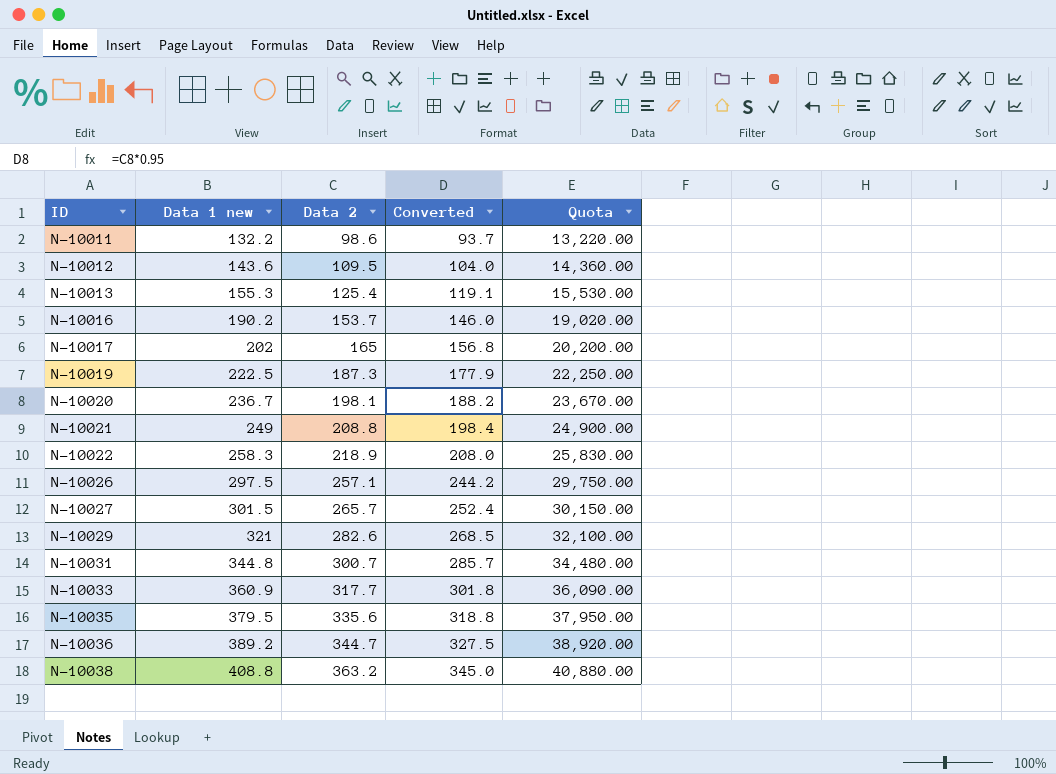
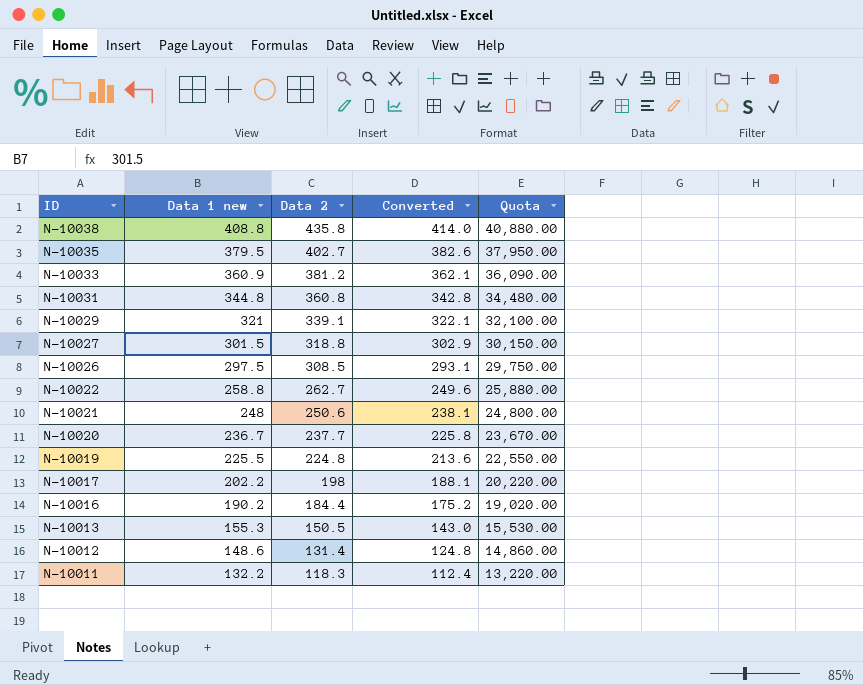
row order: ID ascending -> ID descending
row N-10036: 389.2 | 344.7 | 327.5 | 38,920.00 -> none
N-10038 | Data 2: 363.2 -> 435.8
N-10038 | Converted: 345.0 -> 414.0
N-10035 | Data 2: 335.6 -> 402.7
N-10035 | Converted: 318.8 -> 382.6
N-10033 | Data 2: 317.7 -> 381.2
N-10033 | Converted: 301.8 -> 362.1
N-10031 | Data 2: 300.7 -> 360.8
N-10031 | Converted: 285.7 -> 342.8
N-10029 | Data 2: 282.6 -> 339.1
N-10029 | Converted: 268.5 -> 322.1
N-10027 | Data 2: 265.7 -> 318.8
N-10027 | Converted: 252.4 -> 302.9
N-10026 | Data 2: 257.1 -> 308.5
N-10026 | Converted: 244.2 -> 293.1
N-10022 | Data 1 new: 258.3 -> 258.8
N-10022 | Data 2: 218.9 -> 262.7
N-10022 | Converted: 208.0 -> 249.6
N-10022 | Quota: 25,830.00 -> 25,880.00
N-10021 | Data 1 new: 249 -> 248
N-10021 | Data 2: 208.8 -> 250.6
N-10021 | Converted: 198.4 -> 238.1
N-10021 | Quota: 24,900.00 -> 24,800.00
N-10020 | Data 2: 198.1 -> 237.7
N-10020 | Converted: 188.2 -> 225.8
N-10019 | Data 1 new: 222.5 -> 225.5
N-10019 | Data 2: 187.3 -> 224.8
N-10019 | Converted: 177.9 -> 213.6
N-10019 | Quota: 22,250.00 -> 22,550.00
N-10017 | Data 1 new: 202 -> 202.2
N-10017 | Data 2: 165 -> 198
N-10017 | Converted: 156.8 -> 188.1
N-10017 | Quota: 20,200.00 -> 20,220.00
N-10016 | Data 2: 153.7 -> 184.4
N-10016 | Converted: 146.0 -> 175.2
N-10013 | Data 2: 125.4 -> 150.5
N-10013 | Converted: 119.1 -> 143.0
N-10012 | Data 1 new: 143.6 -> 148.6
N-10012 | Data 2: 109.5 -> 131.4
N-10012 | Converted: 104.0 -> 124.8
N-10012 | Quota: 14,360.00 -> 14,860.00
N-10011 | Data 2: 98.6 -> 118.3
N-10011 | Converted: 93.7 -> 112.4

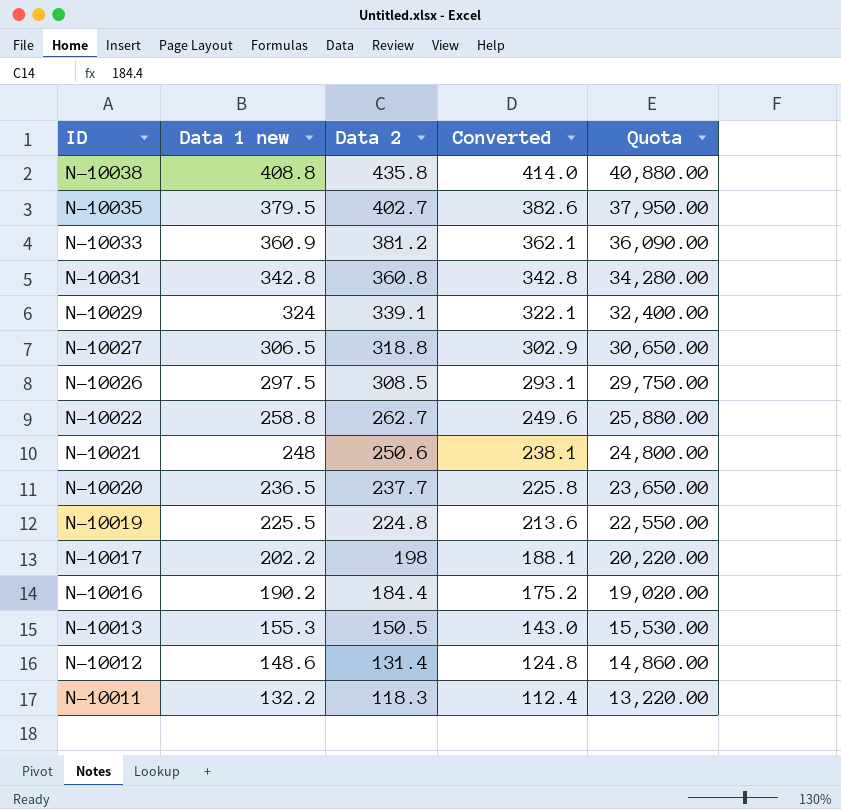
N-10031 | Data 1 new: 344.8 -> 342.8
N-10031 | Quota: 34,480.00 -> 34,280.00
N-10029 | Data 1 new: 321 -> 324
N-10029 | Quota: 32,100.00 -> 32,400.00
N-10027 | Data 1 new: 301.5 -> 306.5
N-10027 | Quota: 30,150.00 -> 30,650.00
N-10020 | Data 1 new: 236.7 -> 236.5
N-10020 | Quota: 23,670.00 -> 23,650.00

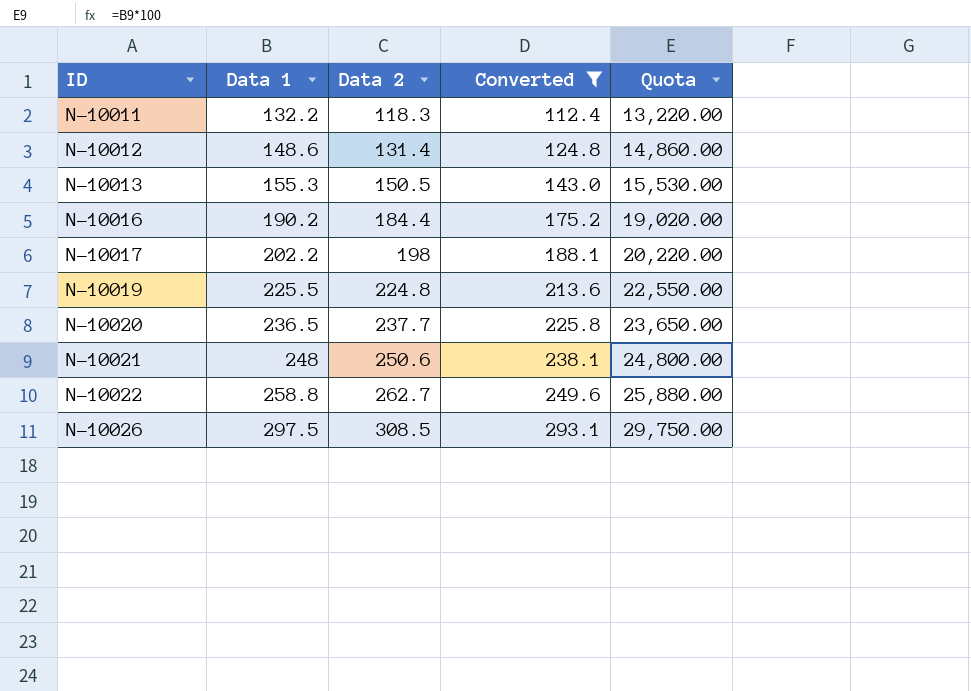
filter: none -> Converted <= 293.1
row order: ID descending -> ID ascending
column name: Data 1 new -> Data 1

